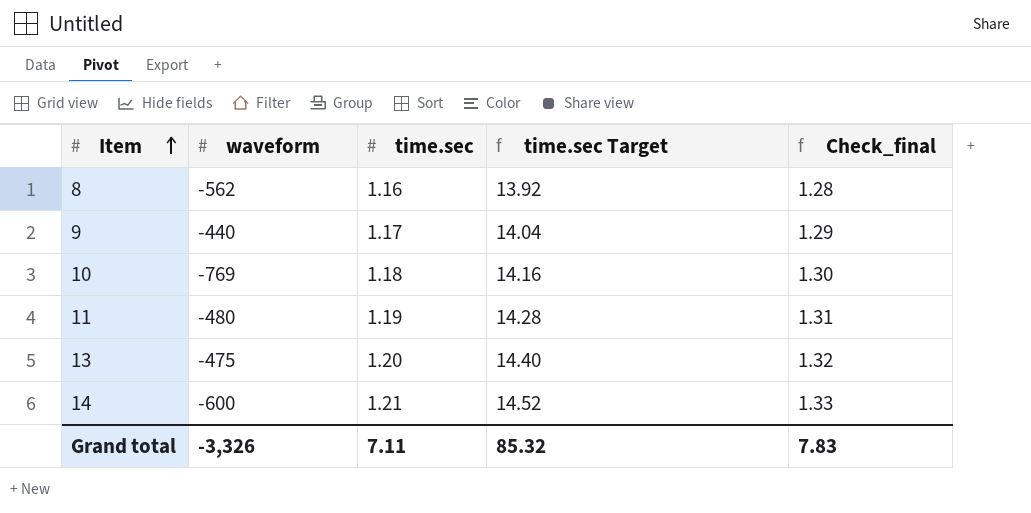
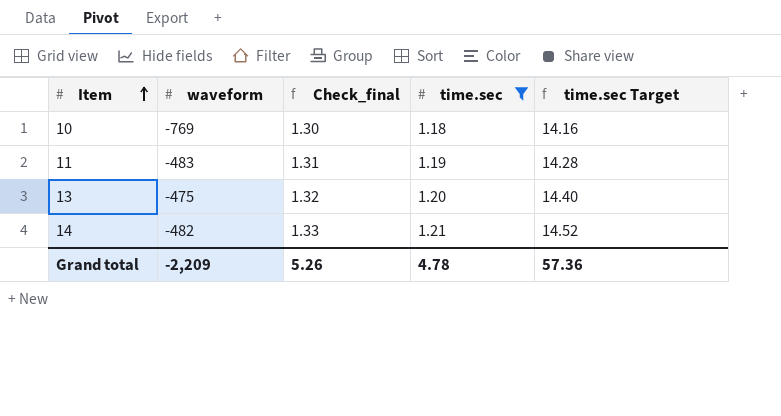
filter: none -> time.sec >= 1.18
column Check_final | position: 5 -> 3
11 | waveform: -480 -> -483
14 | waveform: -600 -> -482
Grand total | waveform: -3,326 -> -2,209
Grand total | Check_final: 7.83 -> 5.26
Grand total | time.sec: 7.11 -> 4.78
Grand total | time.sec Target: 85.32 -> 57.36

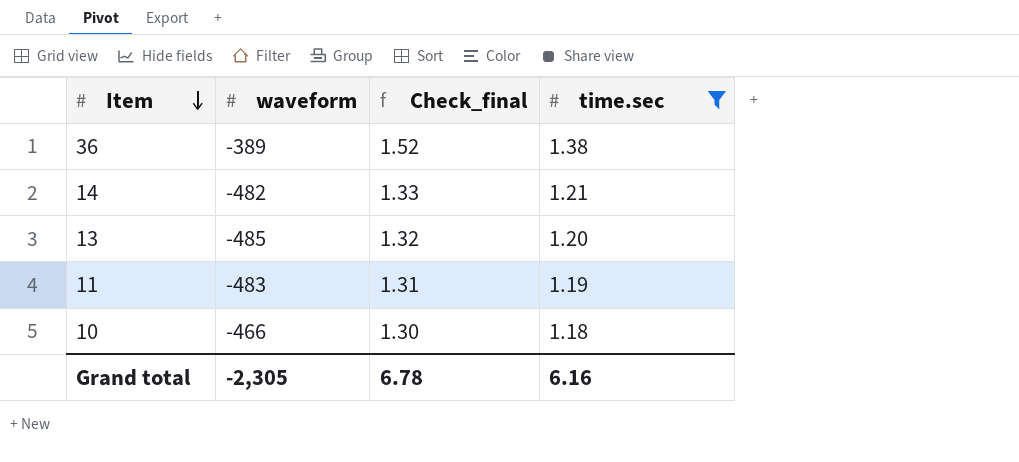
row order: Item ascending -> Item descending
column time.sec Target | formula: [time.sec] * 12 -> none
row 36: none -> -389 | 1.52 | 1.38
13 | waveform: -475 -> -485
10 | waveform: -769 -> -466
Grand total | waveform: -2,209 -> -2,305
Grand total | Check_final: 5.26 -> 6.78
Grand total | time.sec: 4.78 -> 6.16

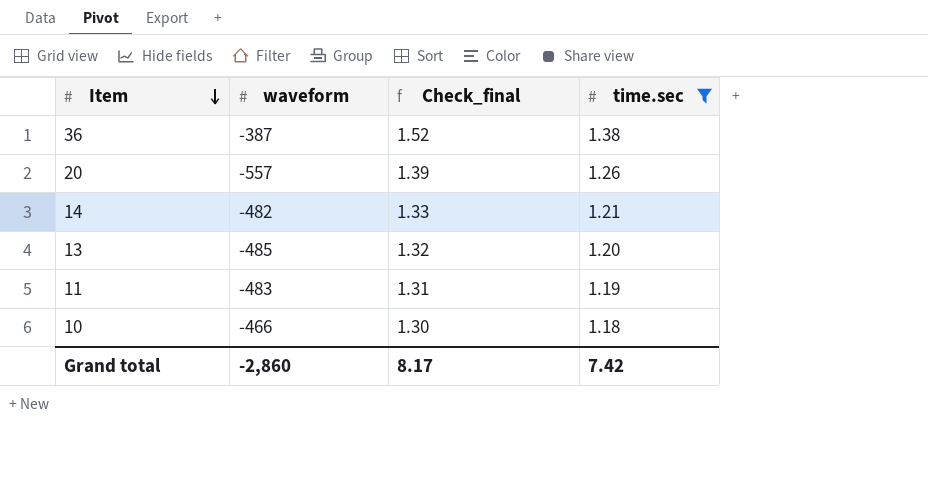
36 | waveform: -389 -> -387
row 20: none -> -557 | 1.39 | 1.26
Grand total | waveform: -2,305 -> -2,860
Grand total | Check_final: 6.78 -> 8.17
Grand total | time.sec: 6.16 -> 7.42

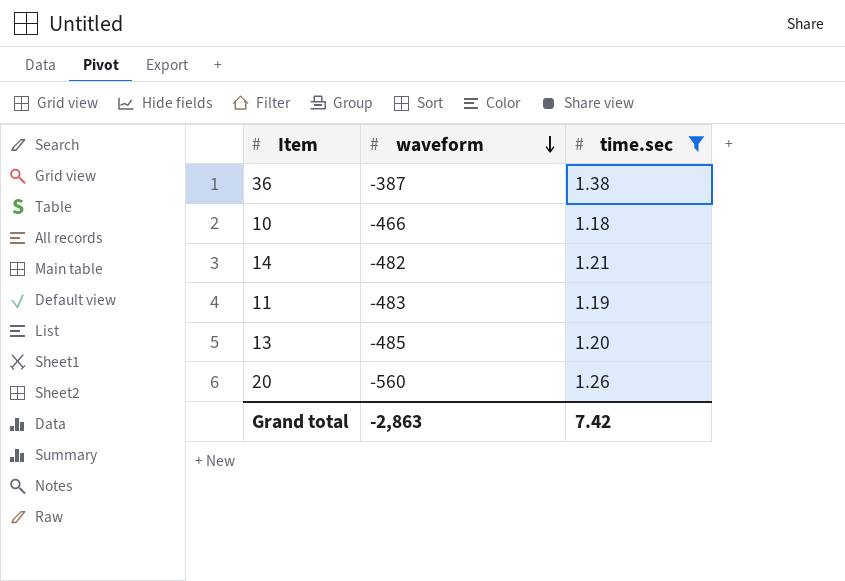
row order: Item descending -> waveform descending
column Check_final | formula: [time.sec] * 1.1 -> none
20 | waveform: -557 -> -560
Grand total | waveform: -2,860 -> -2,863

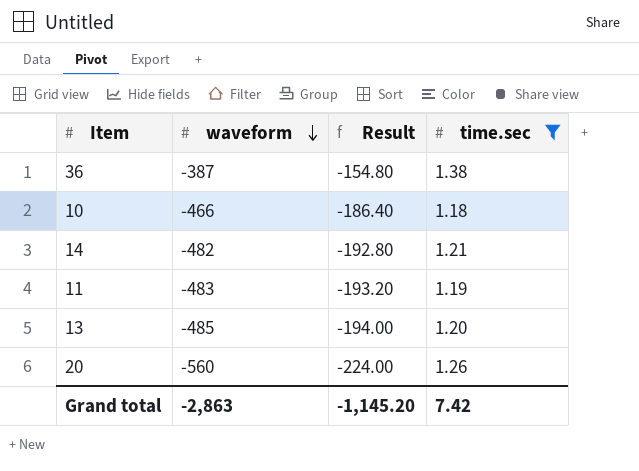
column Result | formula: none -> [waveform] * 0.4

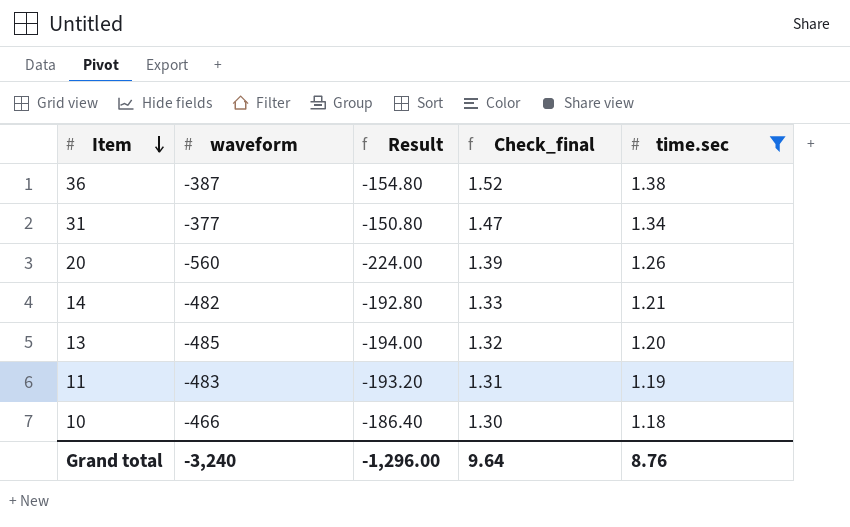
row order: waveform descending -> Item descending
column Check_final | formula: none -> [time.sec] * 1.1
row 31: none -> -377 | -150.80 | 1.47 | 1.34
Grand total | waveform: -2,863 -> -3,240
Grand total | Result: -1,145.20 -> -1,296.00
Grand total | time.sec: 7.42 -> 8.76

